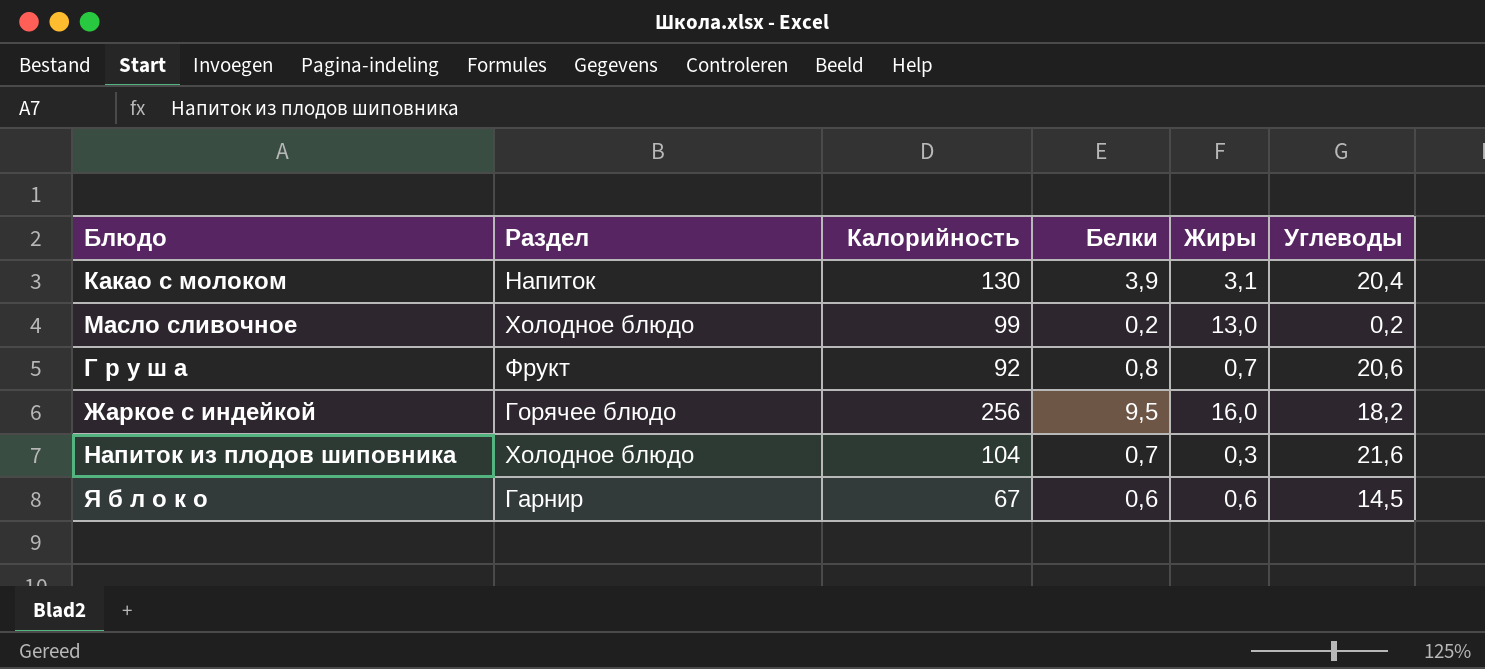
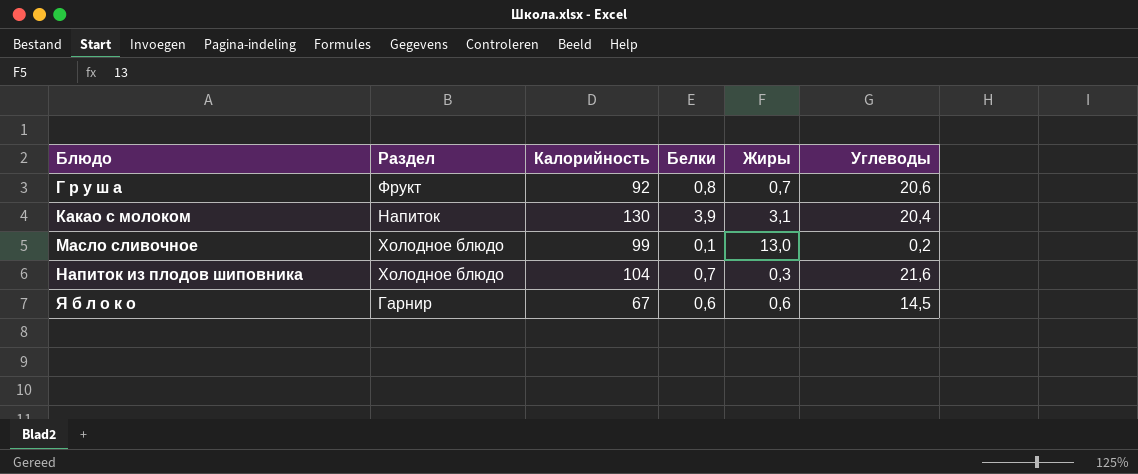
row order: none -> Блюдо ascending
row Жаркое с индейкой: Горячее блюдо | 256 | 9,5 | 16,0 | 18,2 -> none
Масло сливочное | Белки: 0,2 -> 0,1

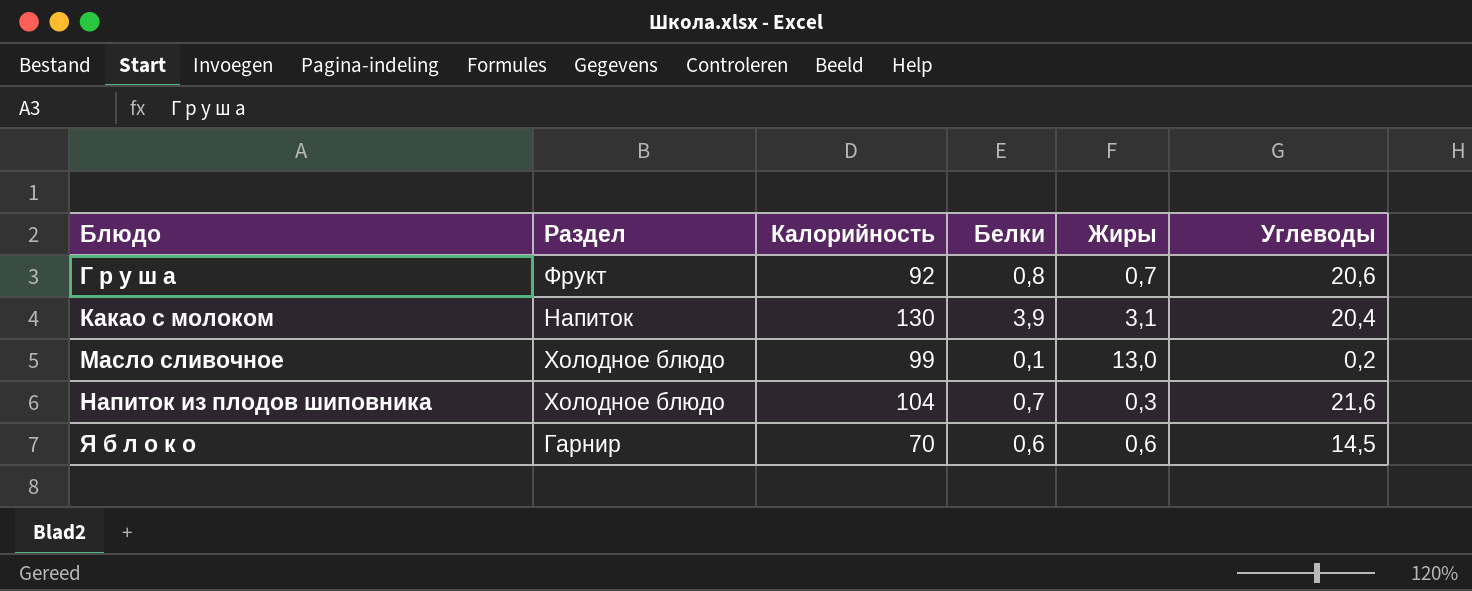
Я б л о к о | Калорийность: 67 -> 70

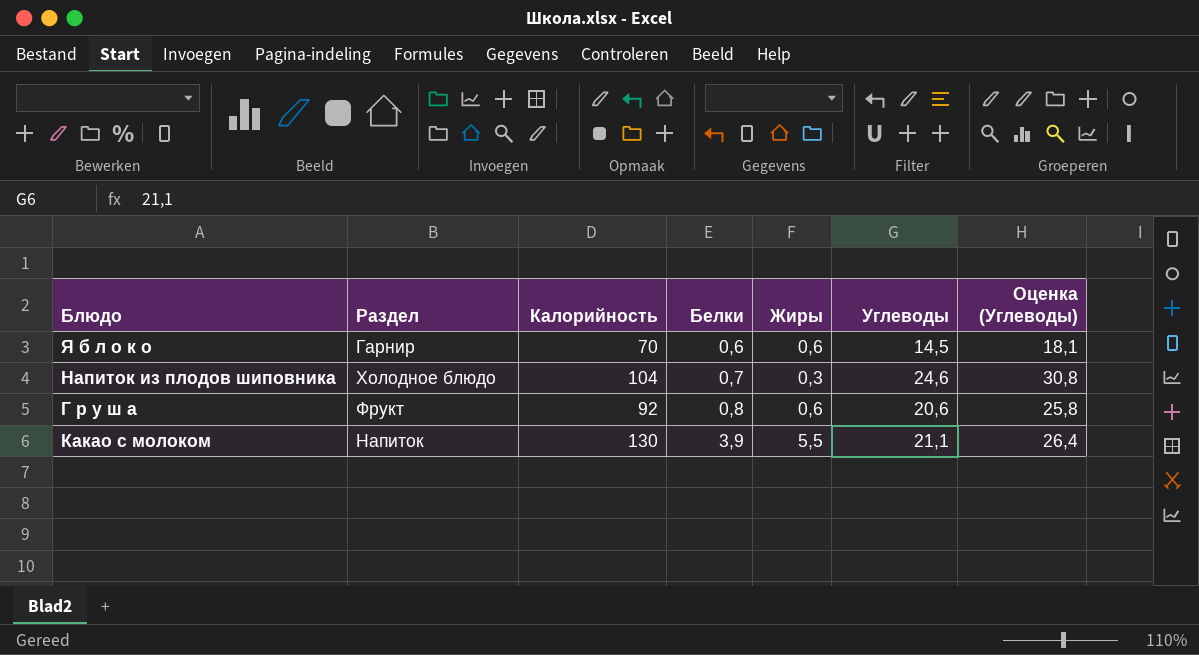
row order: Блюдо ascending -> Белки ascending
column Оценка (Углеводы) | formula: none -> [Углеводы] * 1,25
row Масло сливочное: Холодное блюдо | 99 | 0,1 | 13,0 | 0,2 -> none
Напиток из плодов шиповника | Углеводы: 21,6 -> 24,6
Г р у ш а | Жиры: 0,7 -> 0,6
Какао с молоком | Жиры: 3,1 -> 5,5
Какао с молоком | Углеводы: 20,4 -> 21,1

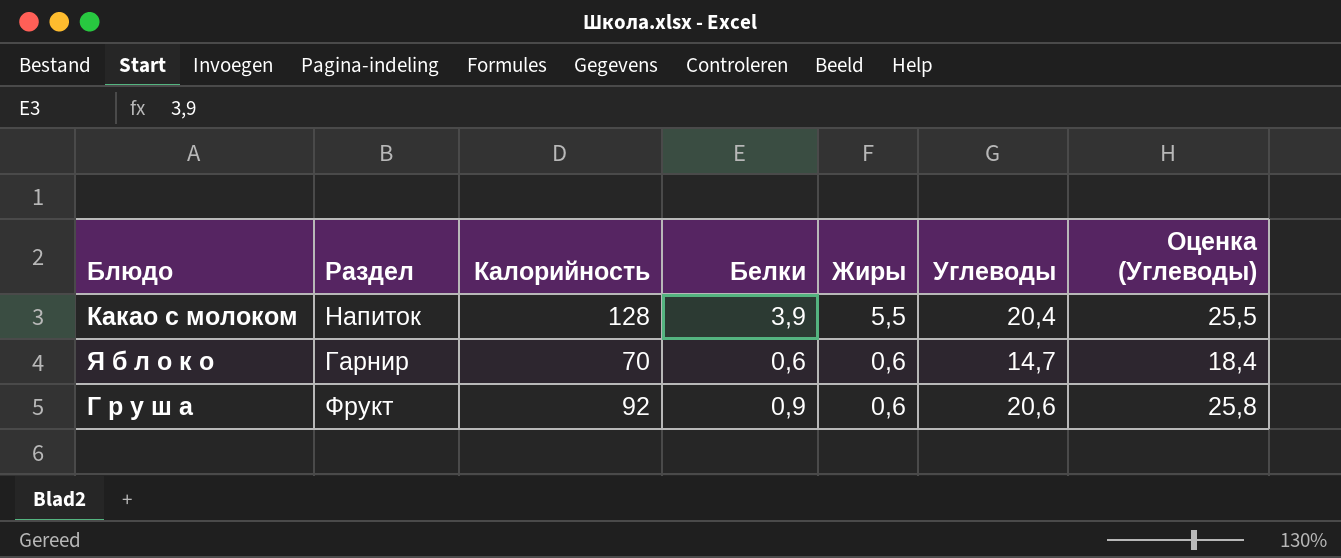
row order: Белки ascending -> Жиры descending
row Напиток из плодов шиповника: Холодное блюдо | 104 | 0,7 | 0,3 | 24,6 | 30,8 -> none
Какао с молоком | Калорийность: 130 -> 128
Какао с молоком | Углеводы: 21,1 -> 20,4
Какао с молоком | Оценка (Углеводы): 26,4 -> 25,5
Я б л о к о | Углеводы: 14,5 -> 14,7
Я б л о к о | Оценка (Углеводы): 18,1 -> 18,4
Г р у ш а | Белки: 0,8 -> 0,9

